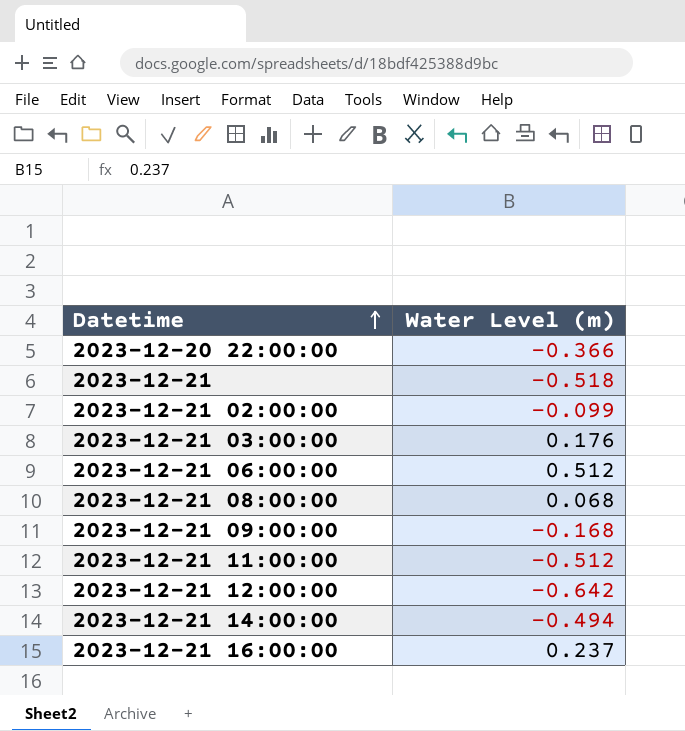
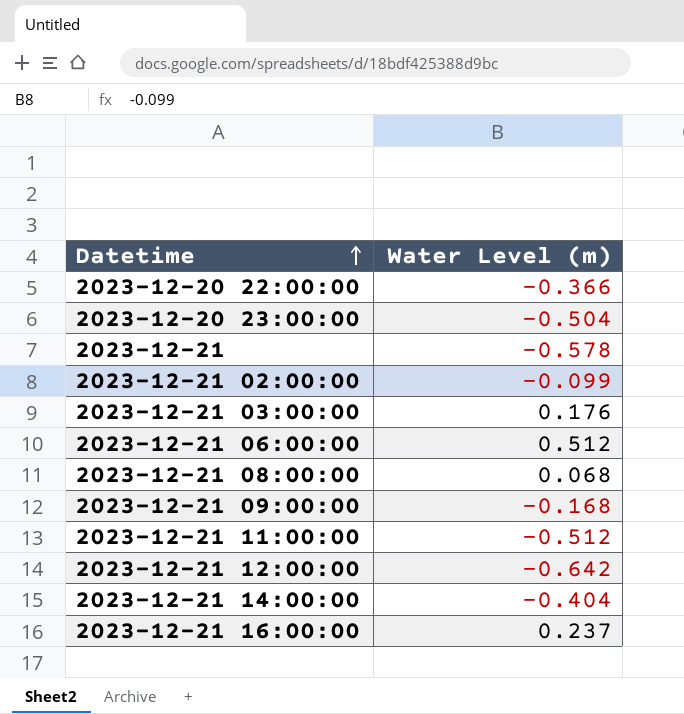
row 2023-12-20 23:00:00: none -> -0.504
2023-12-21 | Water Level (m): -0.518 -> -0.578
2023-12-21 14:00:00 | Water Level (m): -0.494 -> -0.404

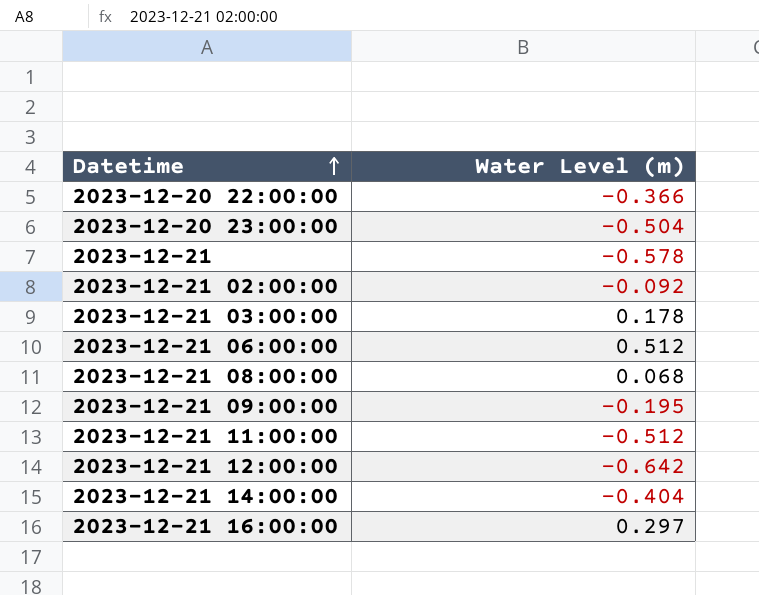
2023-12-21 02:00:00 | Water Level (m): -0.099 -> -0.092
2023-12-21 03:00:00 | Water Level (m): 0.176 -> 0.178
2023-12-21 09:00:00 | Water Level (m): -0.168 -> -0.195
2023-12-21 16:00:00 | Water Level (m): 0.237 -> 0.297

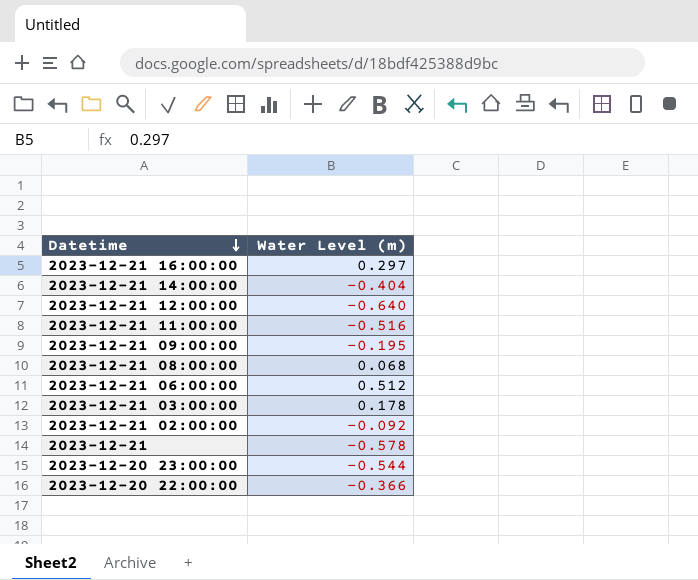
row order: Datetime ascending -> Datetime descending
2023-12-21 12:00:00 | Water Level (m): -0.642 -> -0.640
2023-12-21 11:00:00 | Water Level (m): -0.512 -> -0.516
2023-12-20 23:00:00 | Water Level (m): -0.504 -> -0.544

